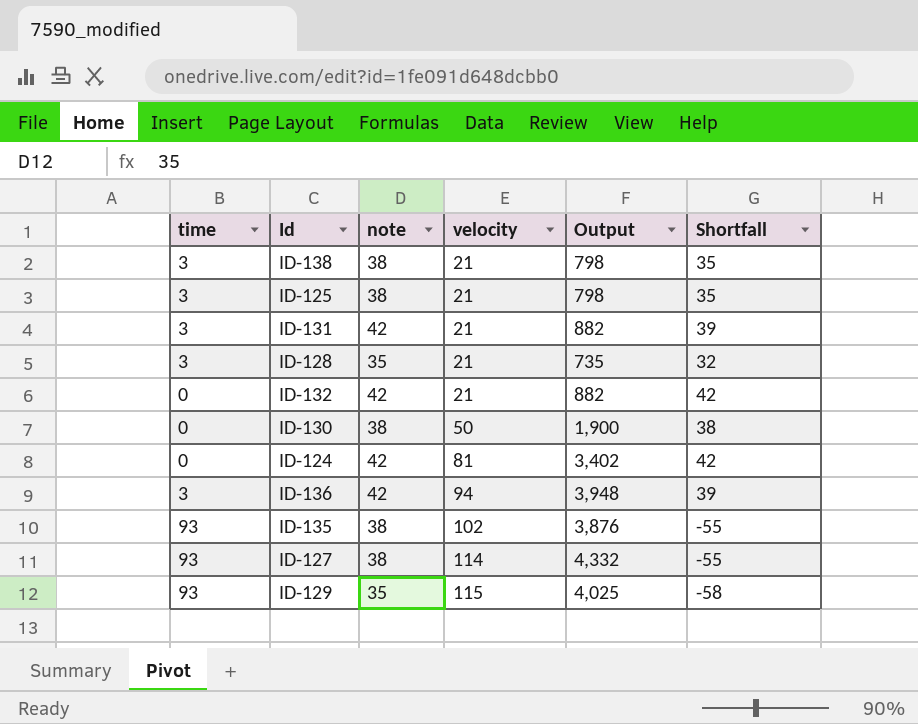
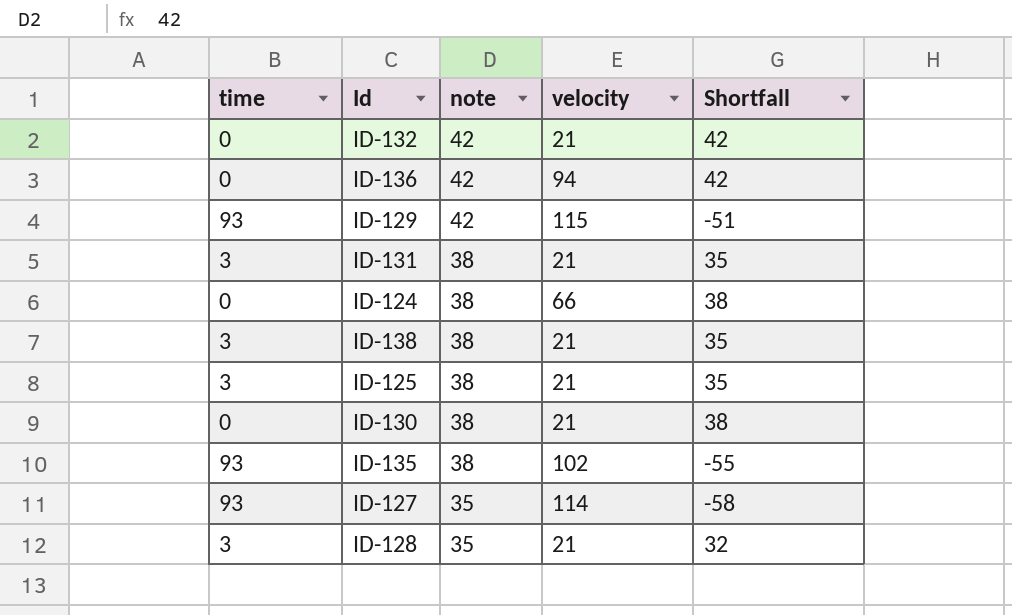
row order: velocity ascending -> note descending
column Output | formula: [note] * [velocity] -> none
ID-136 | time: 3 -> 0
ID-136 | Shortfall: 39 -> 42
ID-129 | note: 35 -> 42
ID-129 | Shortfall: -58 -> -51
ID-131 | note: 42 -> 38
ID-131 | Shortfall: 39 -> 35
ID-124 | note: 42 -> 38
ID-124 | velocity: 81 -> 66
ID-124 | Shortfall: 42 -> 38
ID-130 | velocity: 50 -> 21
ID-127 | note: 38 -> 35
ID-127 | Shortfall: -55 -> -58

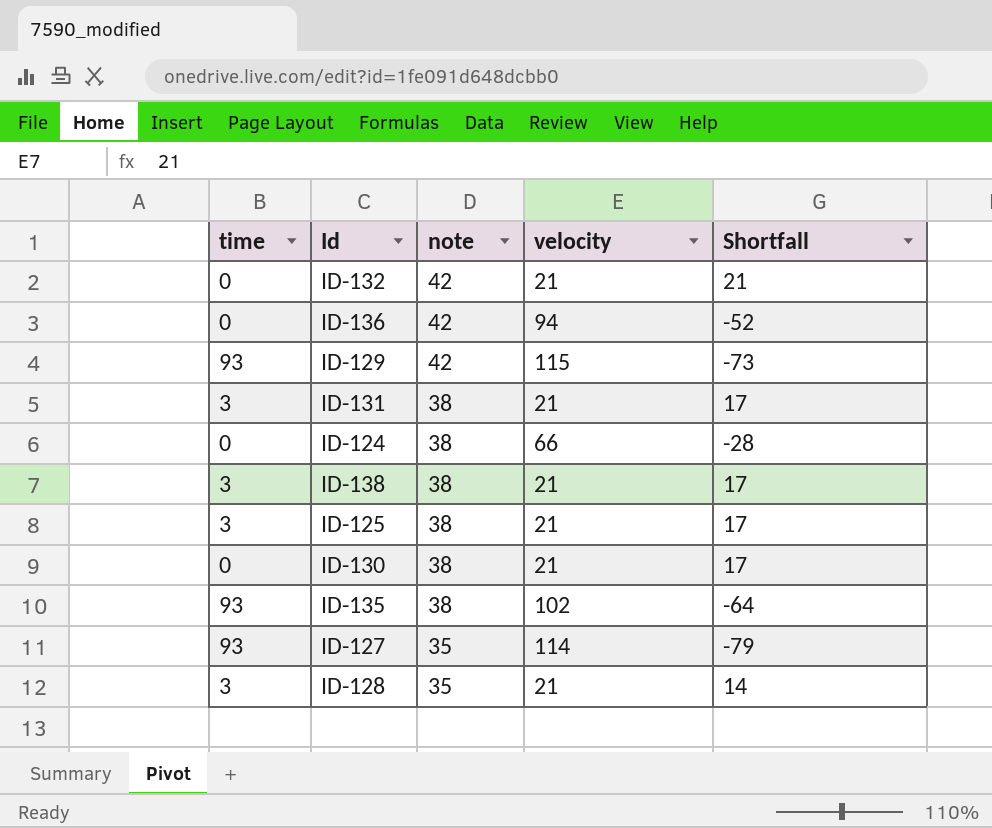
column Shortfall | formula: [note] - [time] -> [note] - [velocity]

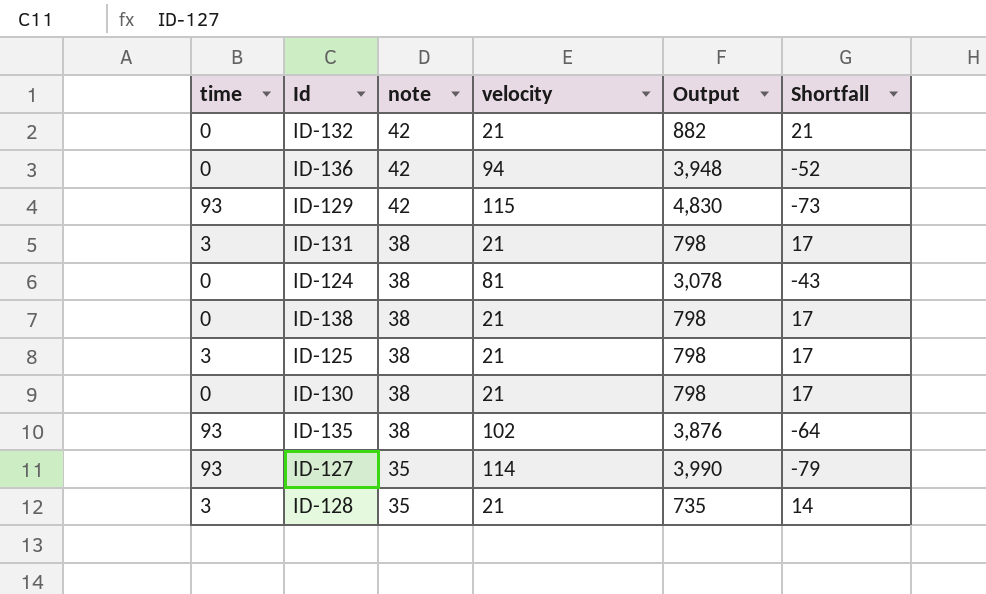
column Output | formula: none -> [note] * [velocity]
ID-124 | velocity: 66 -> 81
ID-124 | Shortfall: -28 -> -43
ID-138 | time: 3 -> 0

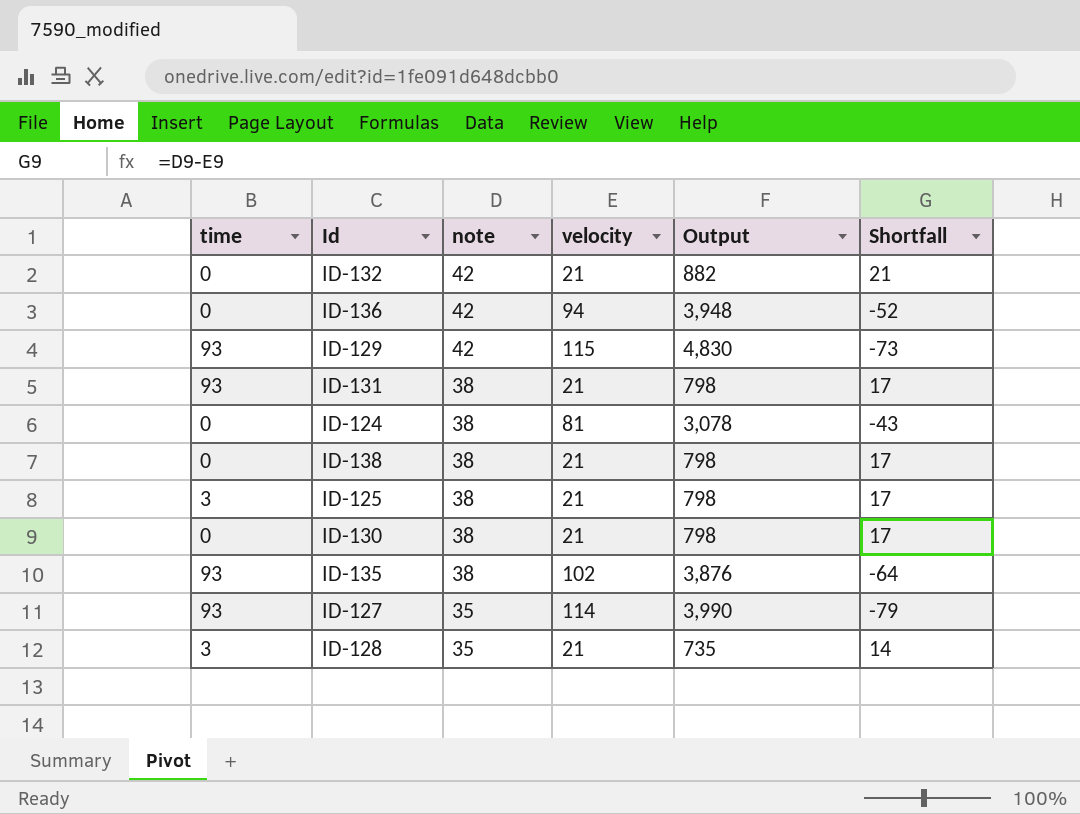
ID-131 | time: 3 -> 93

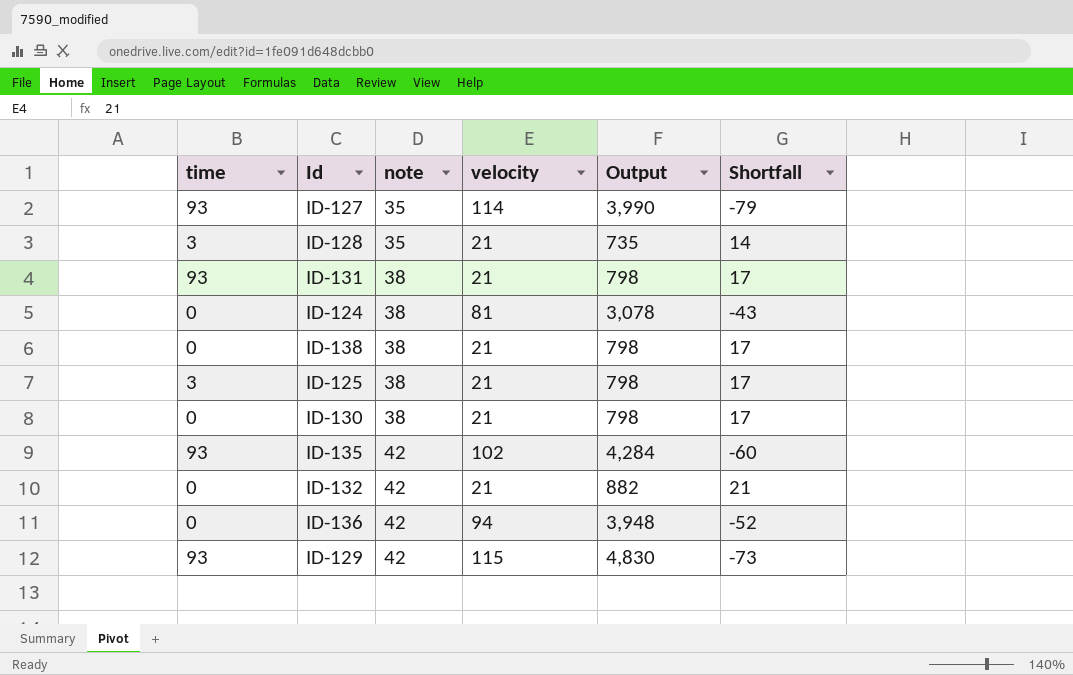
row order: note descending -> note ascending
ID-135 | note: 38 -> 42
ID-135 | Output: 3,876 -> 4,284
ID-135 | Shortfall: -64 -> -60

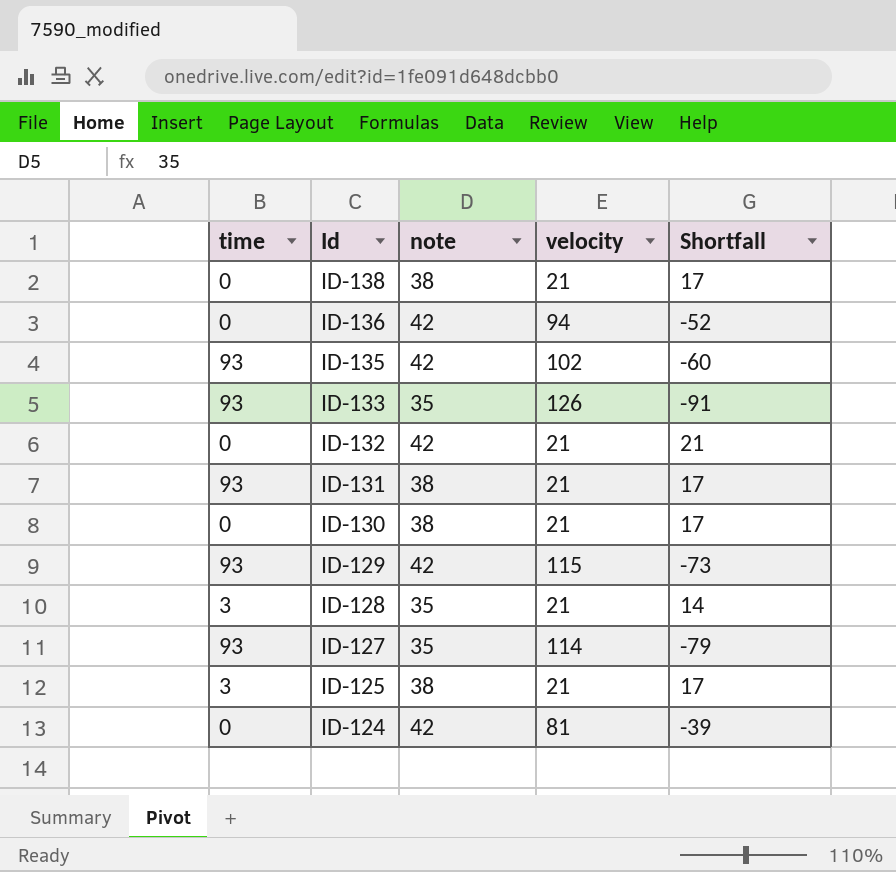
row order: note ascending -> Id descending
column Output | formula: [note] * [velocity] -> none
row ID-133: none -> 93 | 35 | 126 | -91
ID-124 | note: 38 -> 42
ID-124 | Shortfall: -43 -> -39

